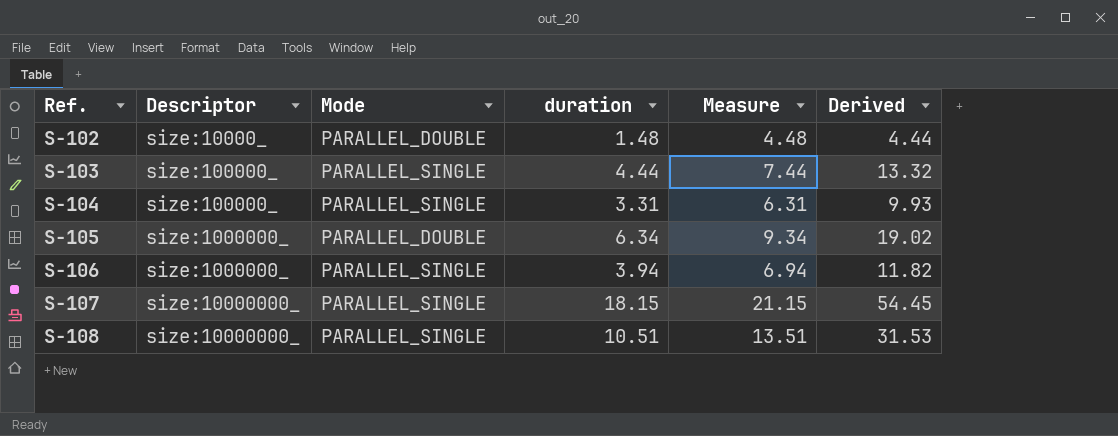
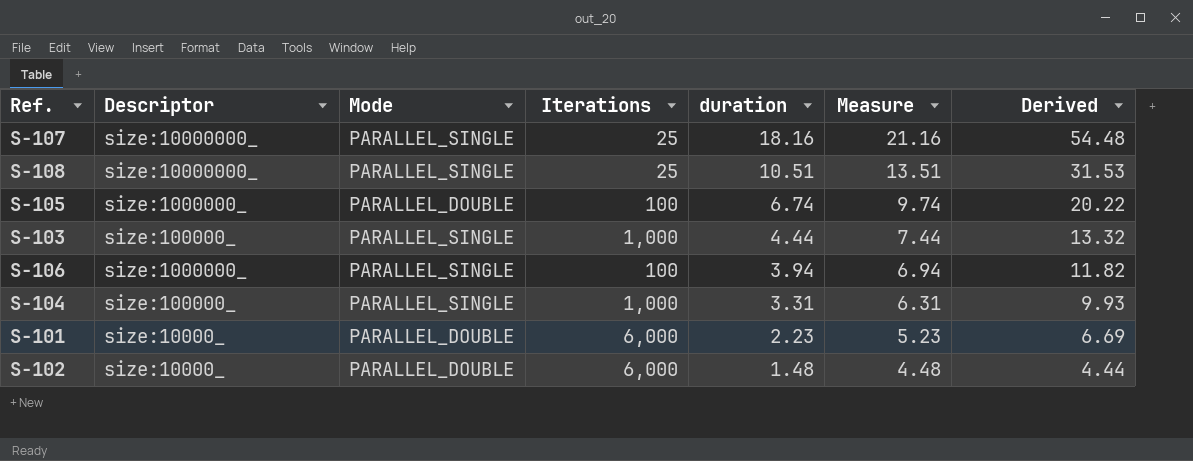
row order: Ref. ascending -> duration descending
column Iterations | position: none -> 4
S-107 | duration: 18.15 -> 18.16
S-107 | Measure: 21.15 -> 21.16
S-107 | Derived: 54.45 -> 54.48
S-105 | duration: 6.34 -> 6.74
S-105 | Measure: 9.34 -> 9.74
S-105 | Derived: 19.02 -> 20.22
row S-101: none -> size:10000_ | PARALLEL_DOUBLE | 6,000 | 2.23 | 5.23 | 6.69

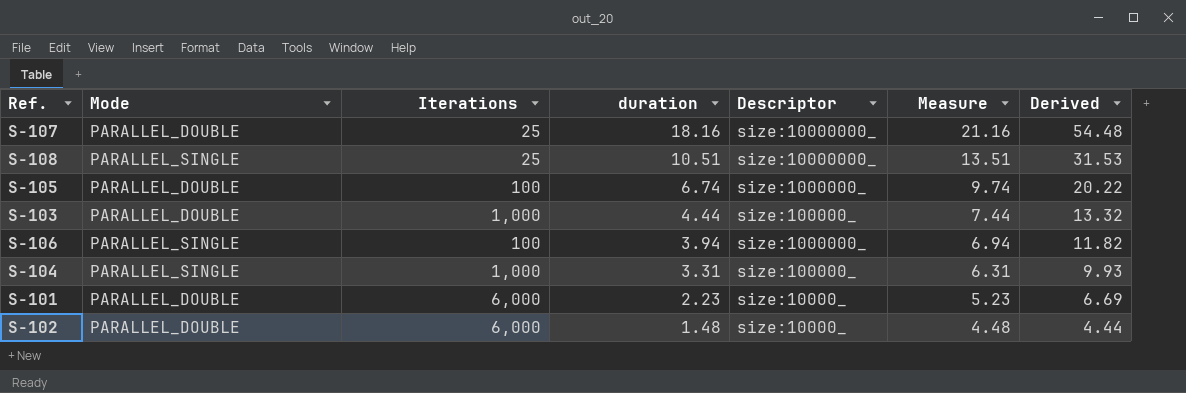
column Descriptor | position: 2 -> 5
S-107 | Mode: PARALLEL_SINGLE -> PARALLEL_DOUBLE
S-103 | Mode: PARALLEL_SINGLE -> PARALLEL_DOUBLE

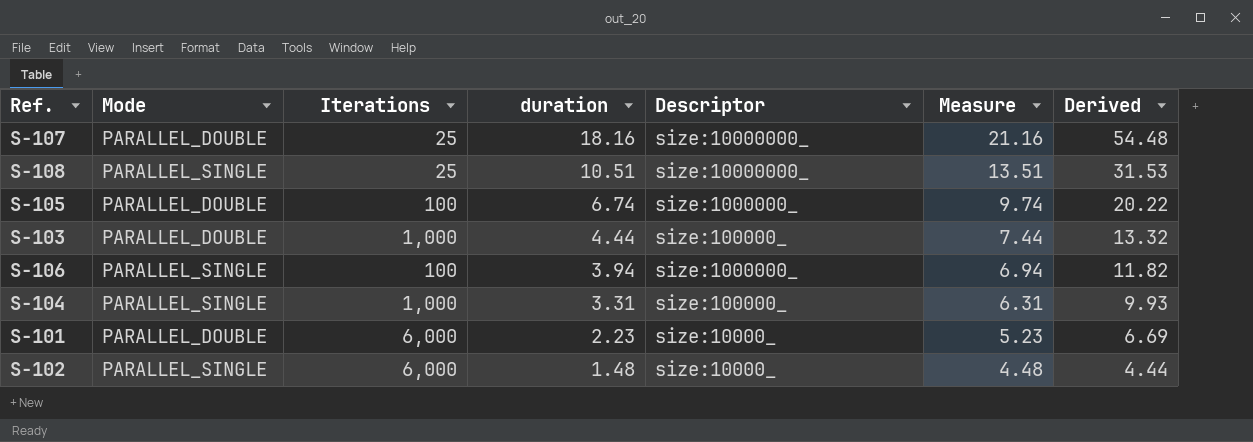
S-102 | Mode: PARALLEL_DOUBLE -> PARALLEL_SINGLE

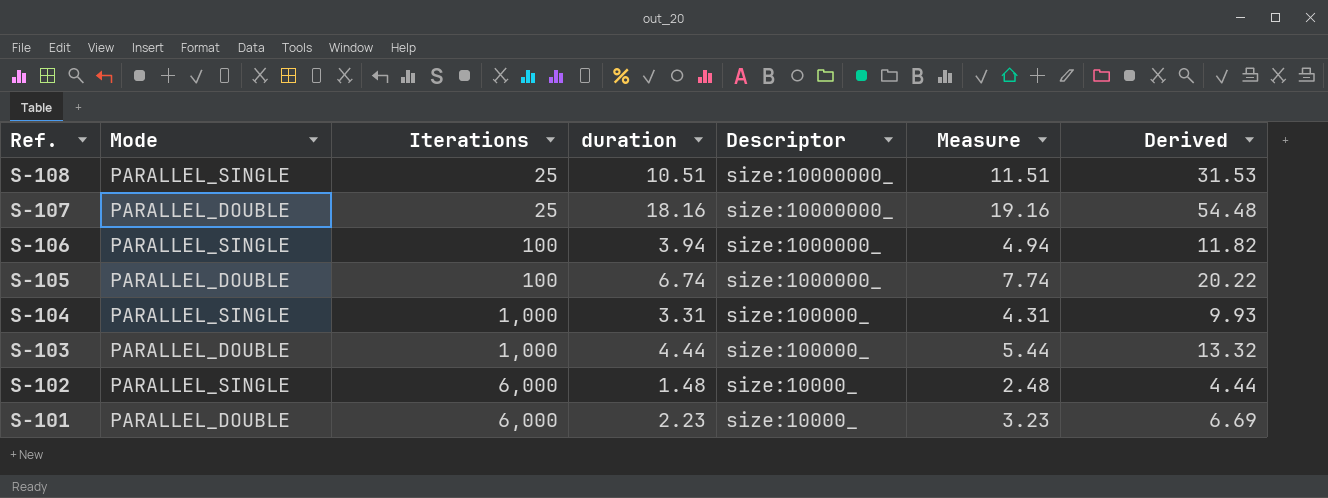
row order: duration descending -> Ref. descending
column Measure | formula: [duration] + 3 -> [duration] + 1

